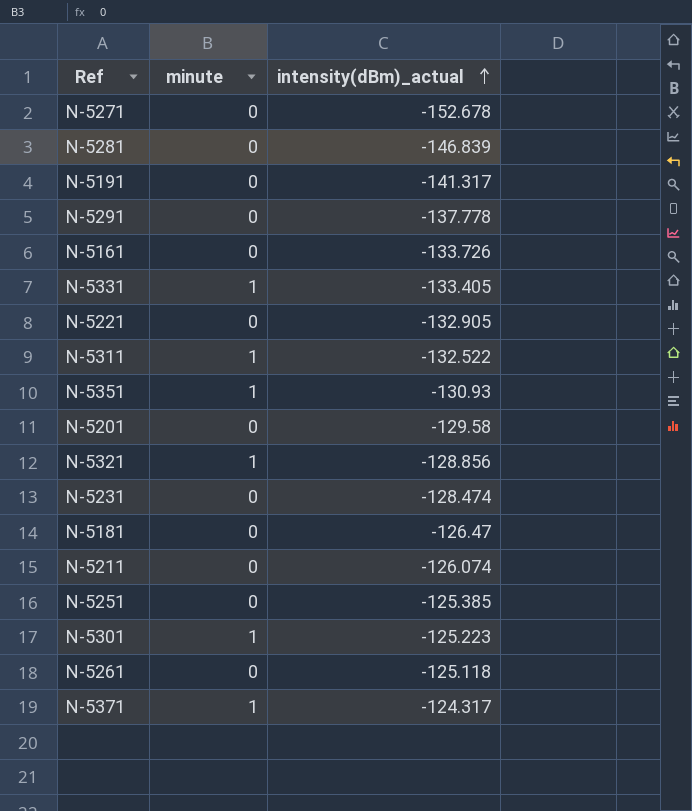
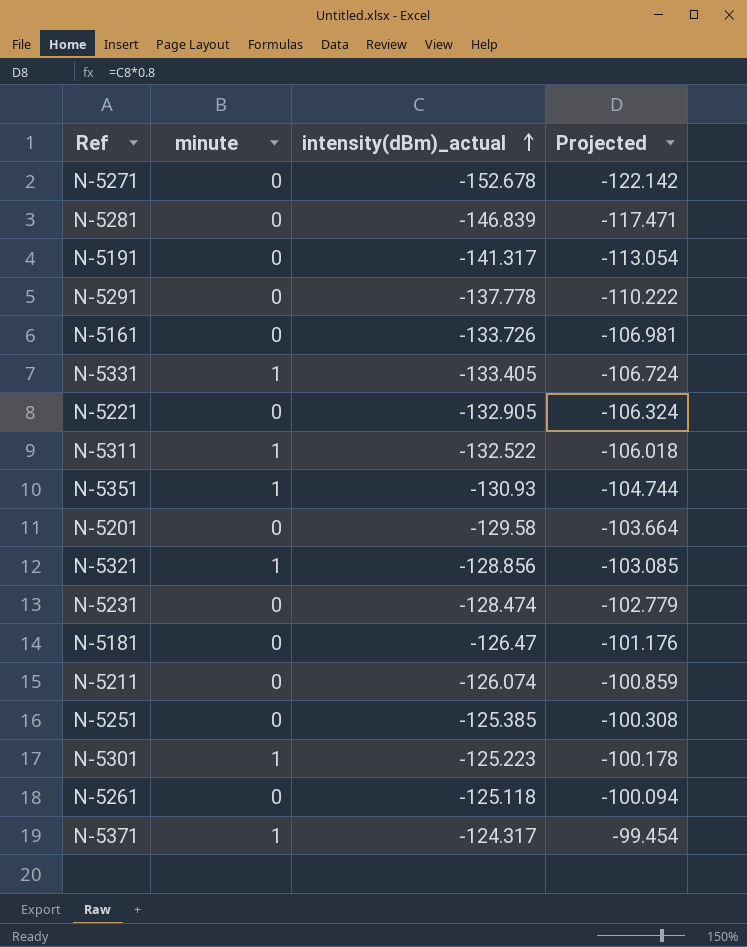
column Projected | formula: none -> [intensity(dBm)_actual] * 0.8

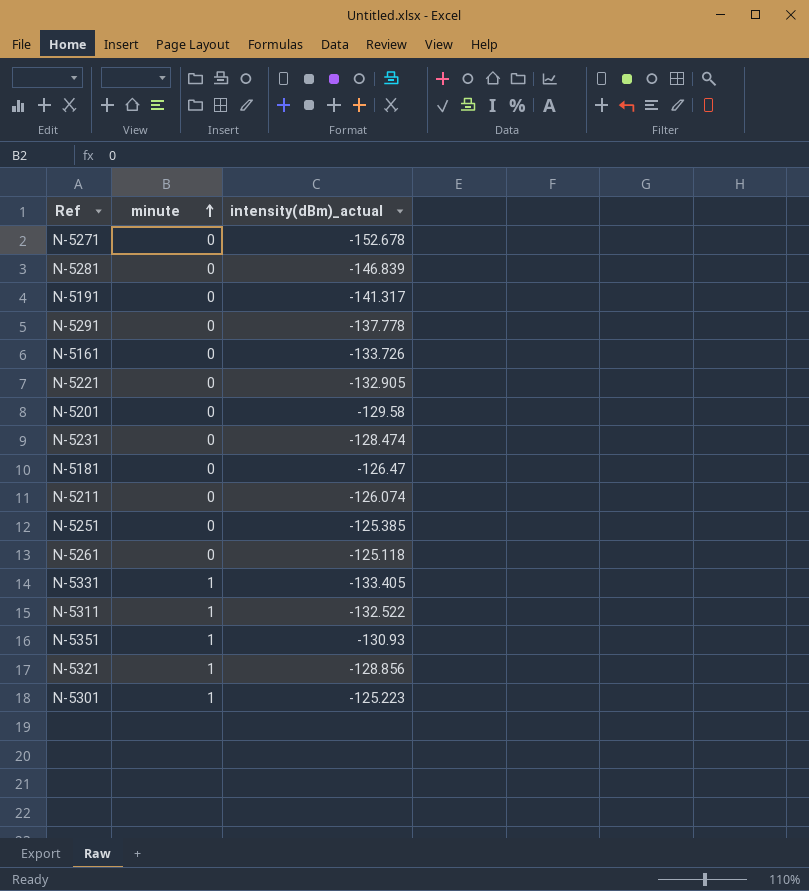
row order: intensity(dBm)_actual ascending -> minute ascending
column Projected | formula: [intensity(dBm)_actual] * 0.8 -> none
row N-5371: 1 | -124.317 | -99.454 -> none

